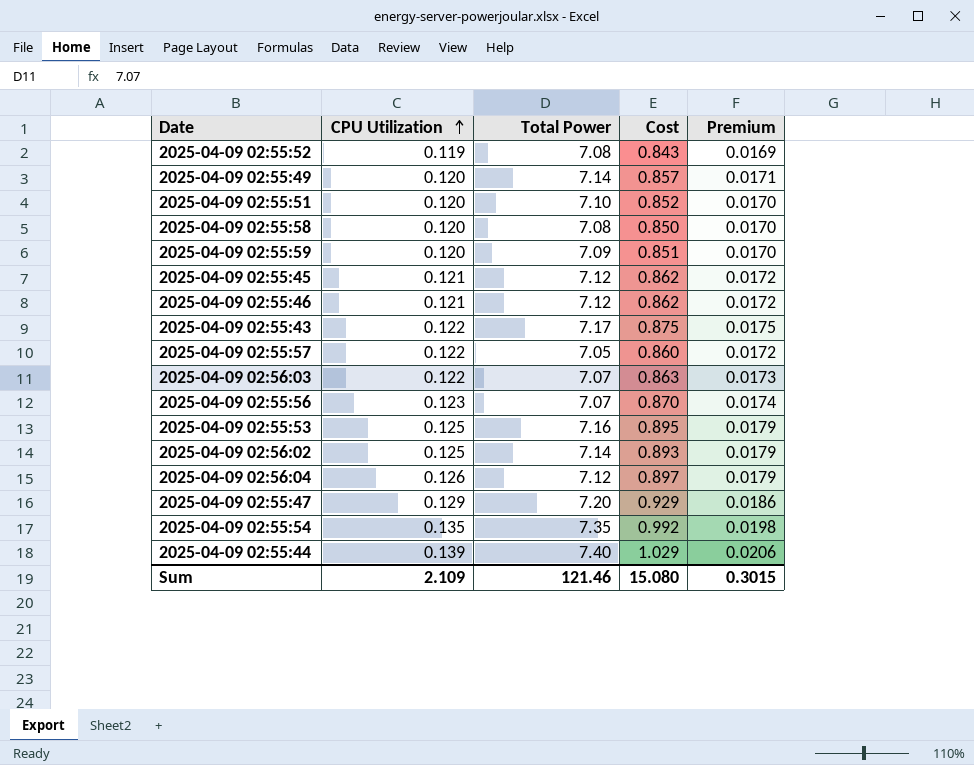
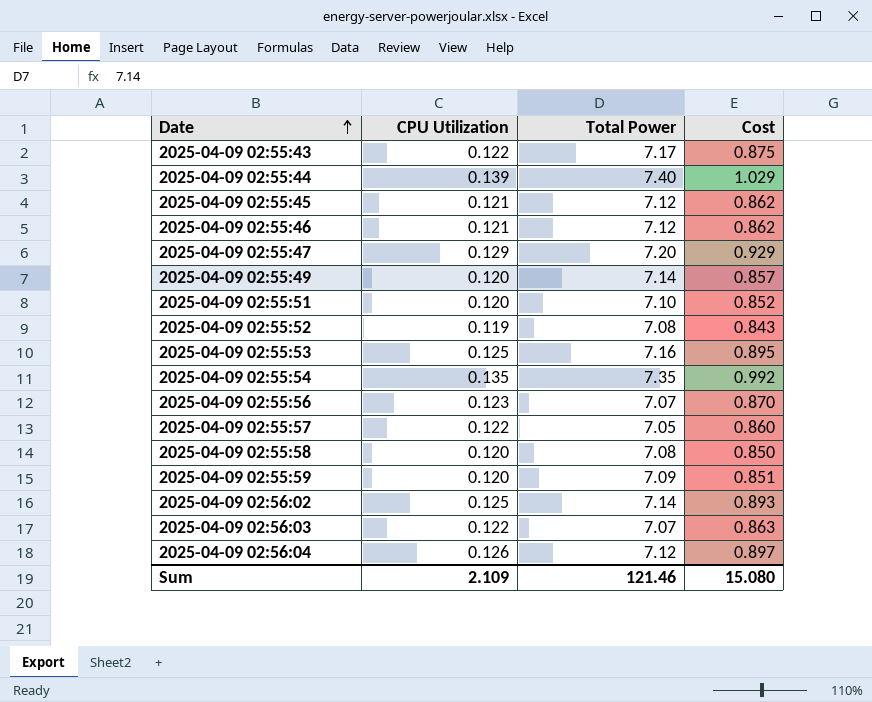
row order: CPU Utilization ascending -> Date ascending
column Premium | formula: [Cost] * 0.02 -> none

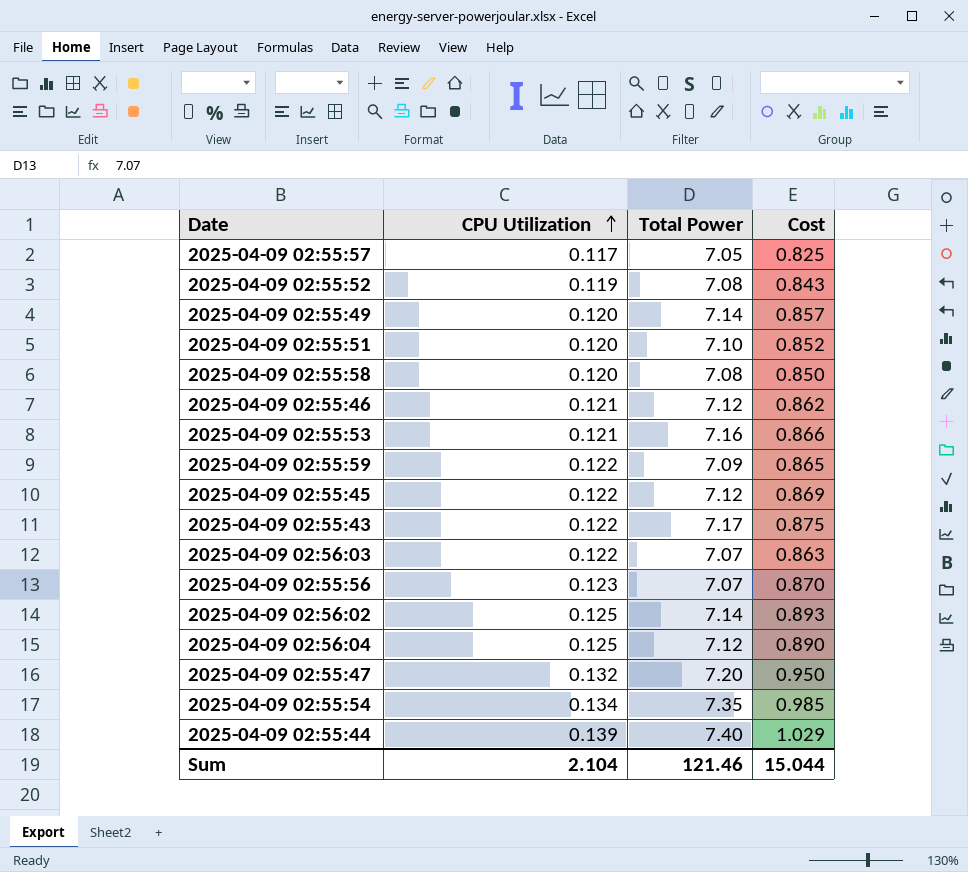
row order: Date ascending -> CPU Utilization ascending
2025-04-09 02:55:57 | CPU Utilization: 0.122 -> 0.117
2025-04-09 02:55:57 | Cost: 0.860 -> 0.825
2025-04-09 02:55:53 | CPU Utilization: 0.125 -> 0.121
2025-04-09 02:55:53 | Cost: 0.895 -> 0.866
2025-04-09 02:55:59 | CPU Utilization: 0.120 -> 0.122
2025-04-09 02:55:59 | Cost: 0.851 -> 0.865
2025-04-09 02:55:45 | CPU Utilization: 0.121 -> 0.122
2025-04-09 02:55:45 | Cost: 0.862 -> 0.869
2025-04-09 02:56:04 | CPU Utilization: 0.126 -> 0.125
2025-04-09 02:56:04 | Cost: 0.897 -> 0.890
2025-04-09 02:55:47 | CPU Utilization: 0.129 -> 0.132
2025-04-09 02:55:47 | Cost: 0.929 -> 0.950
2025-04-09 02:55:54 | CPU Utilization: 0.135 -> 0.134
2025-04-09 02:55:54 | Cost: 0.992 -> 0.985
Sum | CPU Utilization: 2.109 -> 2.104
Sum | Cost: 15.080 -> 15.044

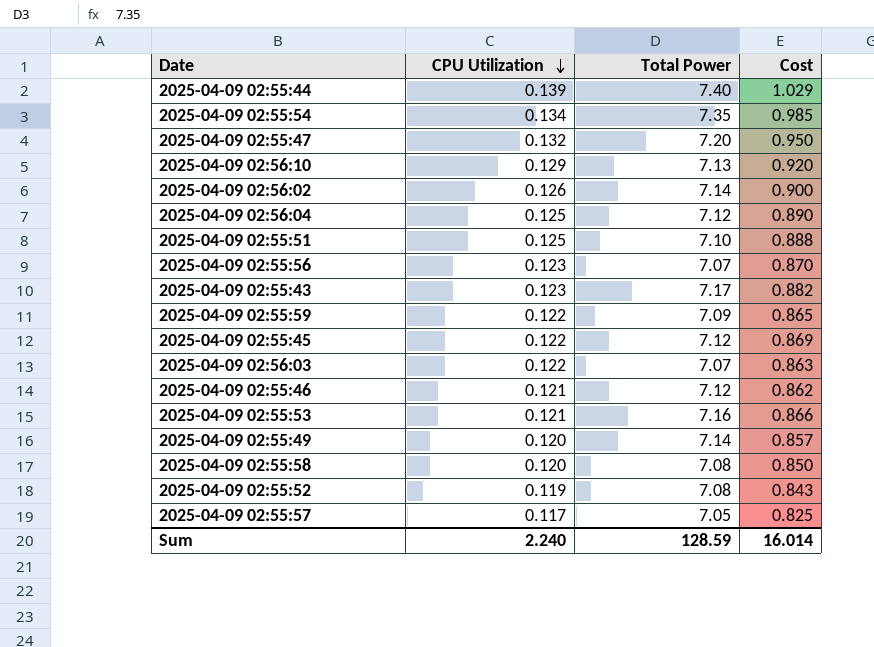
row order: CPU Utilization ascending -> CPU Utilization descending
row 2025-04-09 02:56:10: none -> 0.129 | 7.13 | 0.920
2025-04-09 02:56:02 | CPU Utilization: 0.125 -> 0.126
2025-04-09 02:56:02 | Cost: 0.893 -> 0.900
2025-04-09 02:55:51 | CPU Utilization: 0.120 -> 0.125
2025-04-09 02:55:51 | Cost: 0.852 -> 0.888
2025-04-09 02:55:43 | CPU Utilization: 0.122 -> 0.123
2025-04-09 02:55:43 | Cost: 0.875 -> 0.882
Sum | CPU Utilization: 2.104 -> 2.240
Sum | Total Power: 121.46 -> 128.59
Sum | Cost: 15.044 -> 16.014

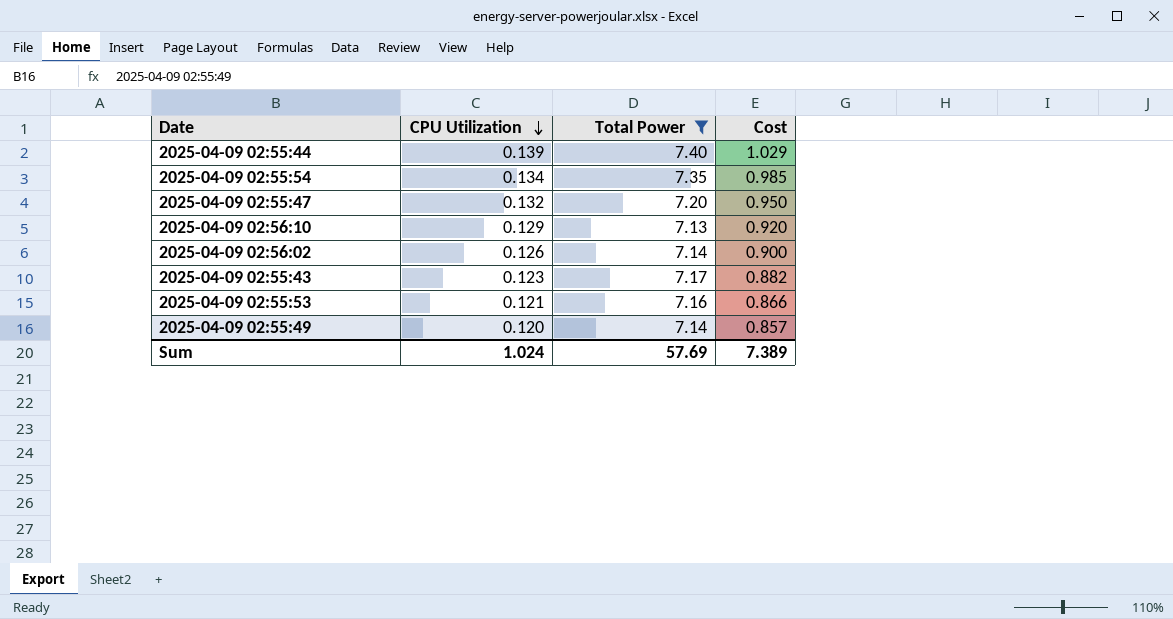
filter: none -> Total Power >= 7.13
Sum | CPU Utilization: 2.240 -> 1.024
Sum | Total Power: 128.59 -> 57.69
Sum | Cost: 16.014 -> 7.389

